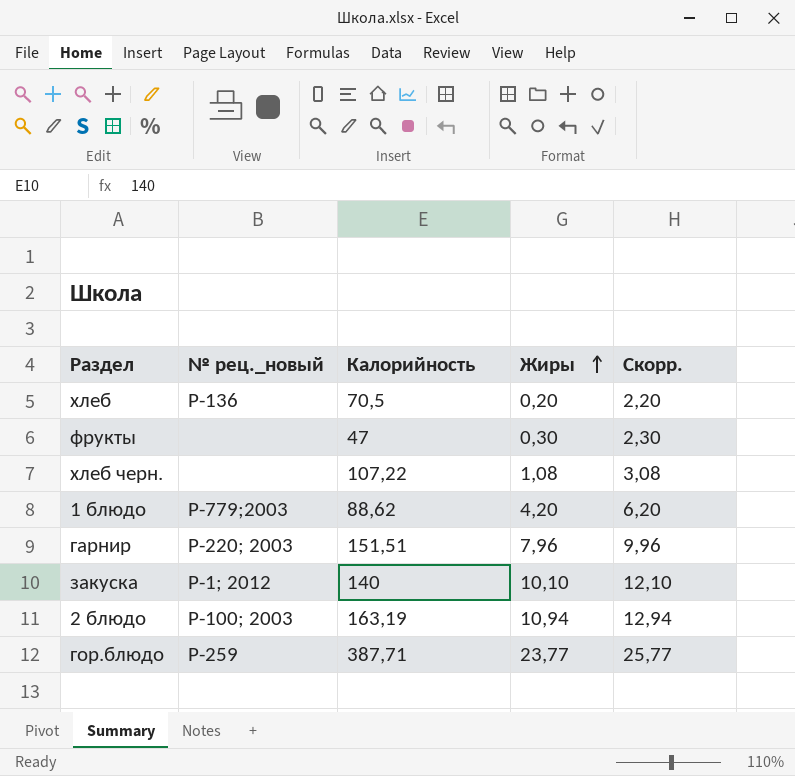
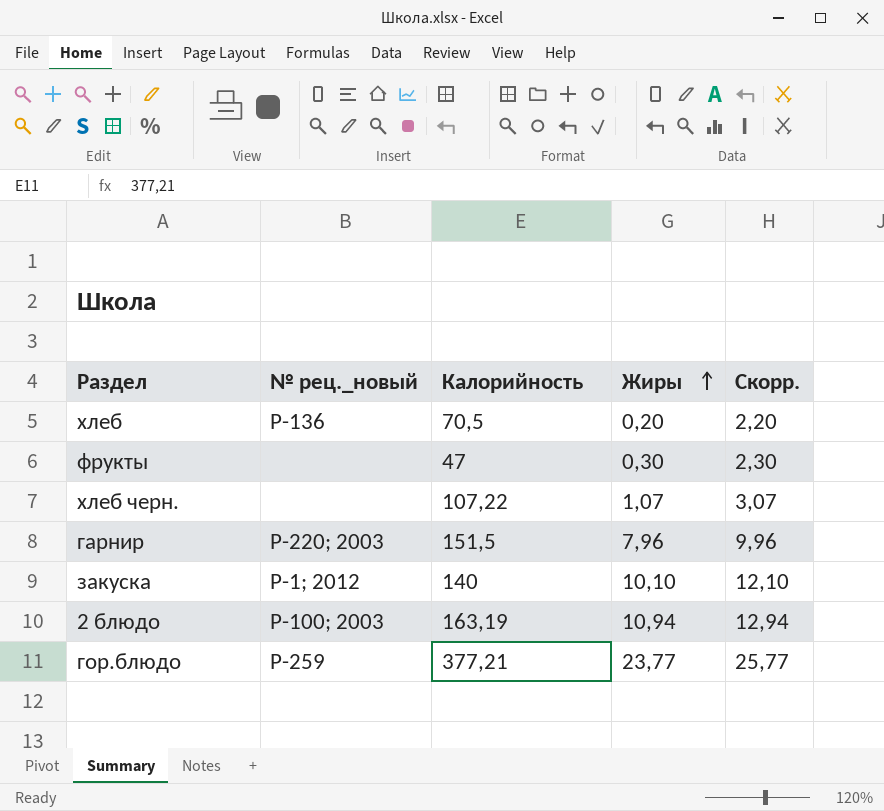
row 1 блюдо: Р-779;2003 | 88,62 | 4,20 | 6,20 -> none
хлеб черн. | Жиры: 1,08 -> 1,07
хлеб черн. | Скорр.: 3,08 -> 3,07
гарнир | Калорийность: 151,51 -> 151,5
гор.блюдо | Калорийность: 387,71 -> 377,21

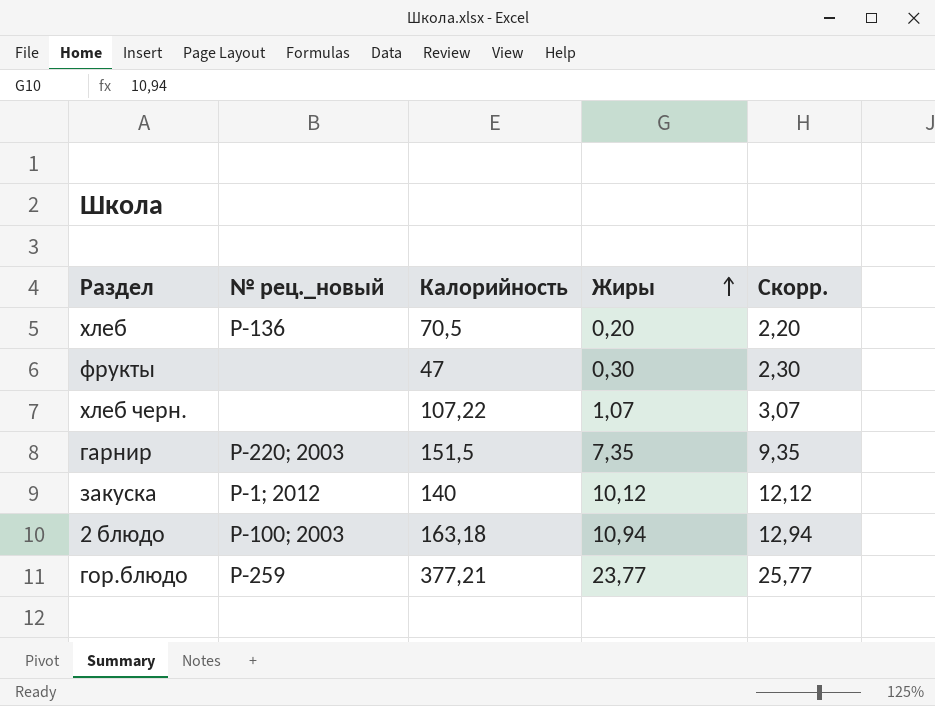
гарнир | Жиры: 7,96 -> 7,35
гарнир | Скорр.: 9,96 -> 9,35
закуска | Жиры: 10,10 -> 10,12
закуска | Скорр.: 12,10 -> 12,12
2 блюдо | Калорийность: 163,19 -> 163,18

